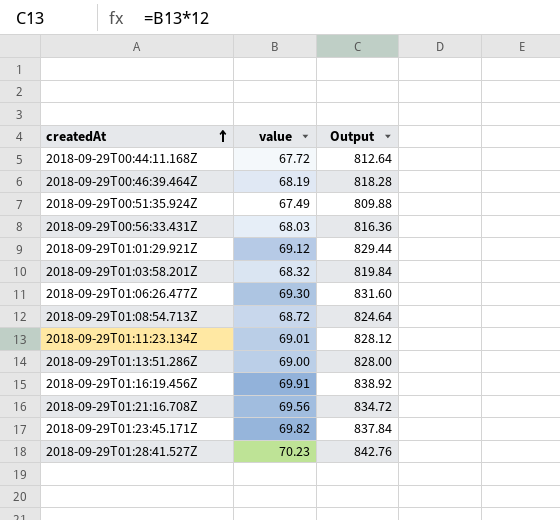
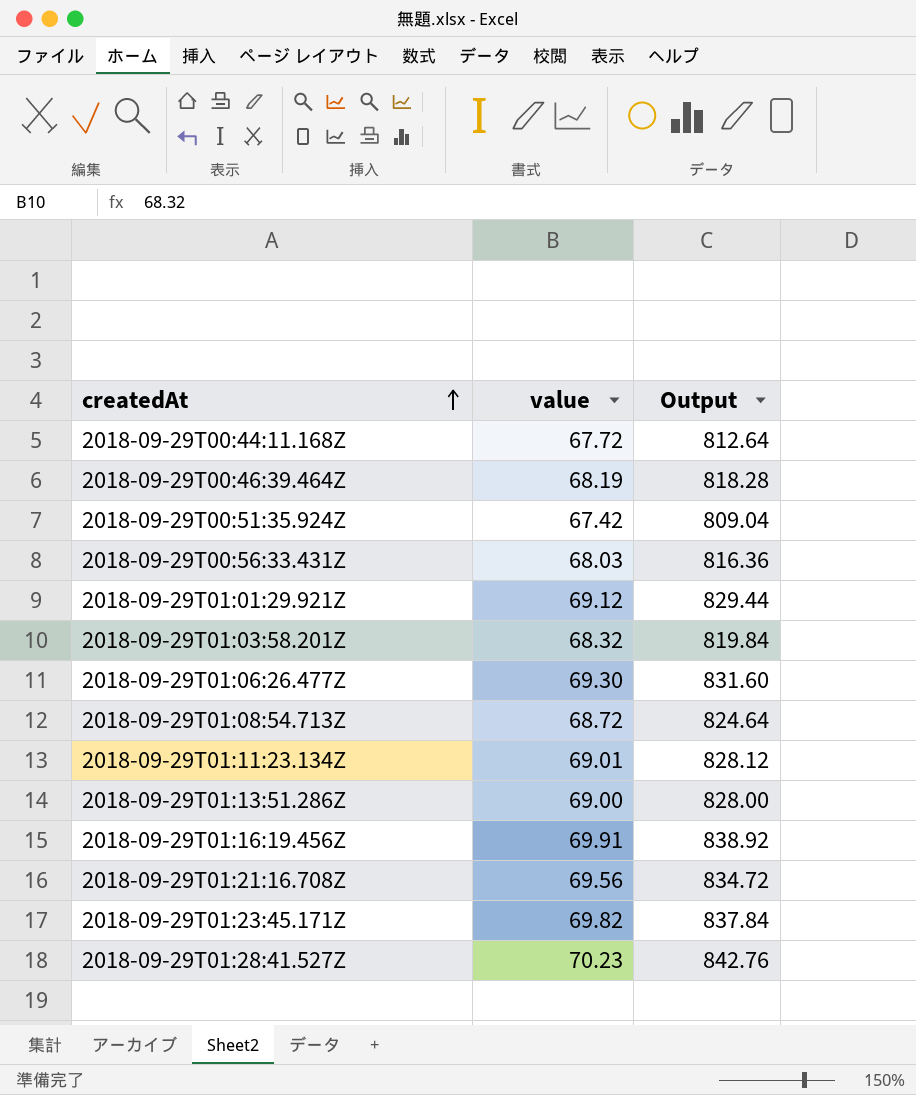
2018-09-29T00:51:35.924Z | value: 67.49 -> 67.42
2018-09-29T00:51:35.924Z | Output: 809.88 -> 809.04

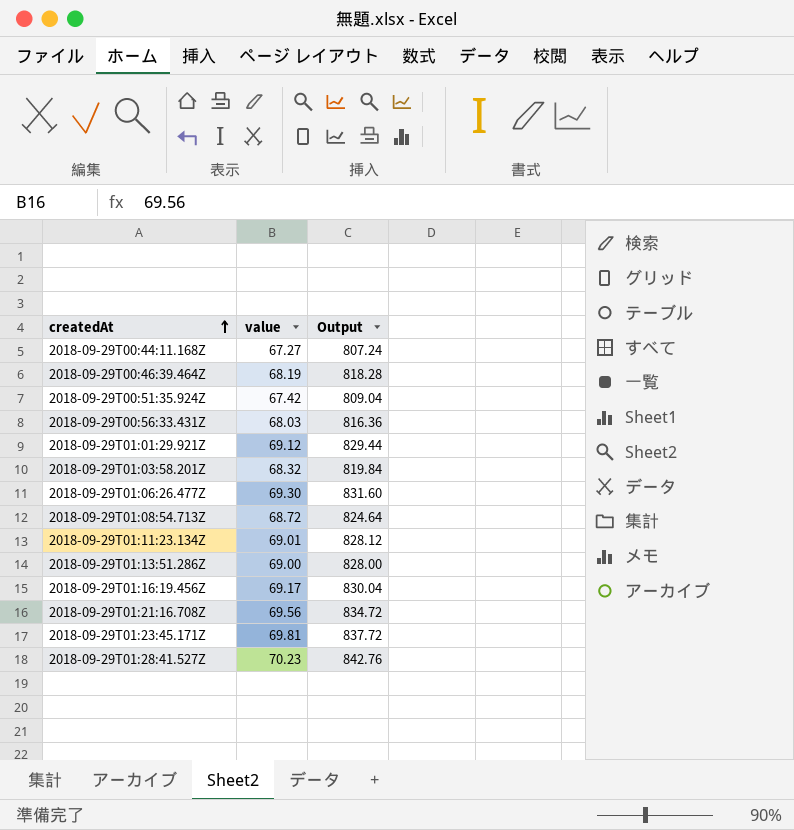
2018-09-29T00:44:11.168Z | value: 67.72 -> 67.27
2018-09-29T00:44:11.168Z | Output: 812.64 -> 807.24
2018-09-29T01:16:19.456Z | value: 69.91 -> 69.17
2018-09-29T01:16:19.456Z | Output: 838.92 -> 830.04
2018-09-29T01:23:45.171Z | value: 69.82 -> 69.81
2018-09-29T01:23:45.171Z | Output: 837.84 -> 837.72

